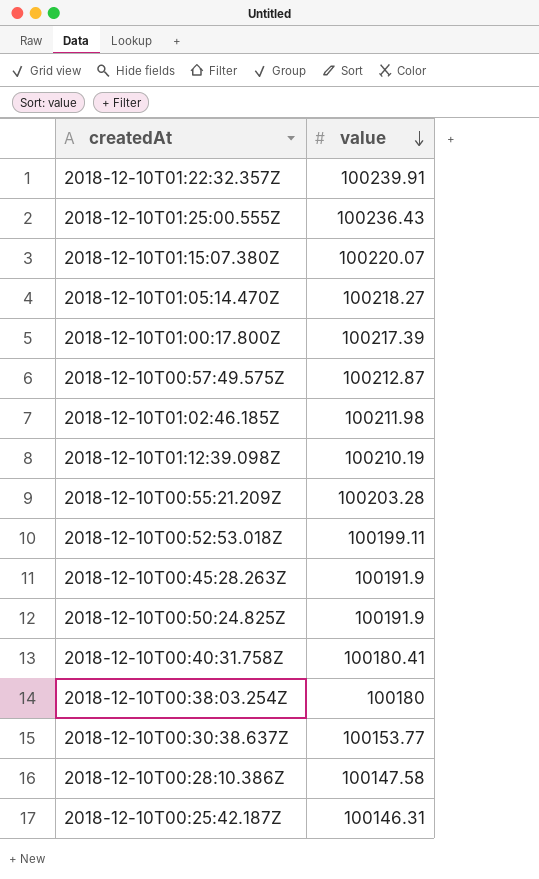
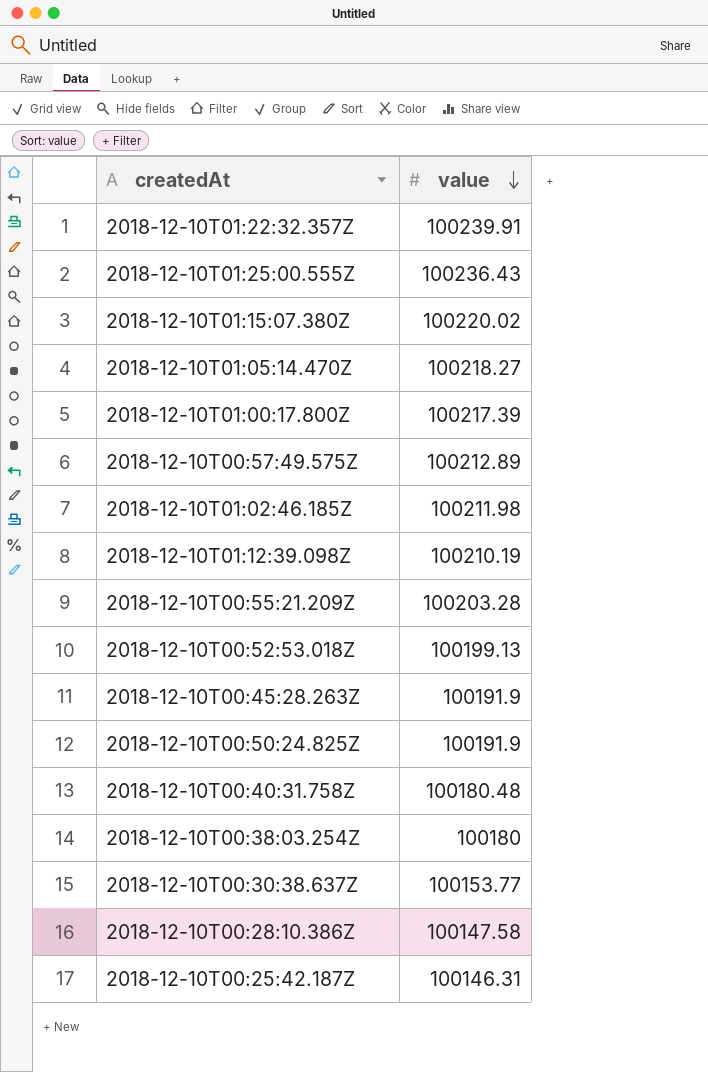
2018-12-10T01:15:07.380Z | value: 100220.07 -> 100220.02
2018-12-10T00:57:49.575Z | value: 100212.87 -> 100212.89
2018-12-10T00:52:53.018Z | value: 100199.11 -> 100199.13
2018-12-10T00:40:31.758Z | value: 100180.41 -> 100180.48

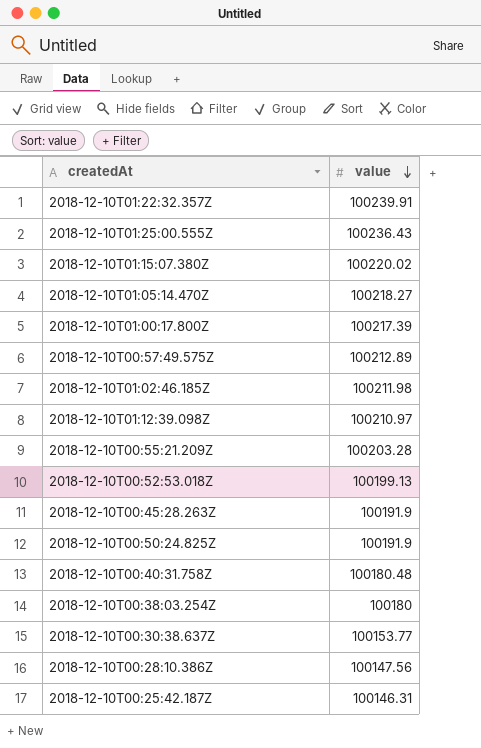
2018-12-10T01:12:39.098Z | value: 100210.19 -> 100210.97
2018-12-10T00:28:10.386Z | value: 100147.58 -> 100147.56

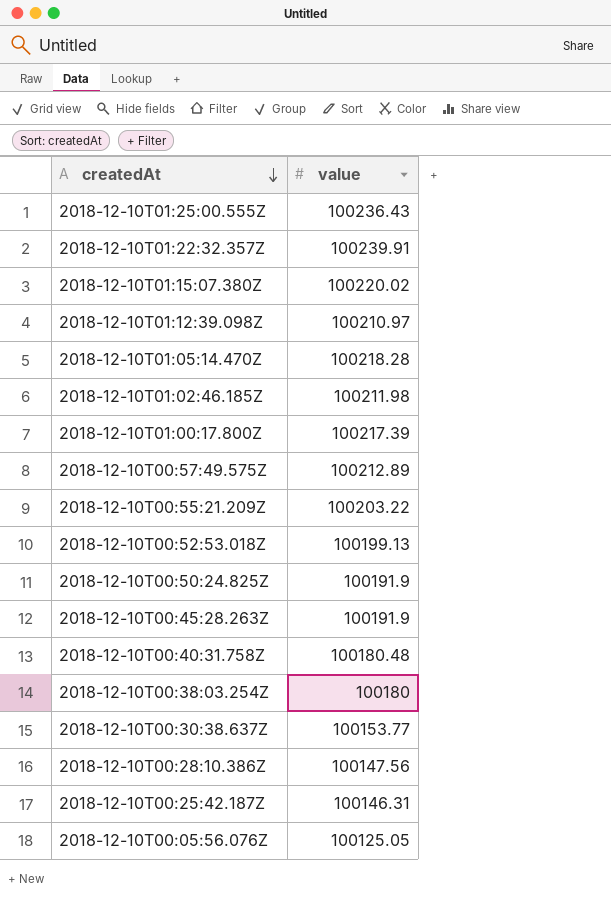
row order: value descending -> createdAt descending
2018-12-10T01:05:14.470Z | value: 100218.27 -> 100218.28
2018-12-10T00:55:21.209Z | value: 100203.28 -> 100203.22
row 2018-12-10T00:05:56.076Z: none -> 100125.05

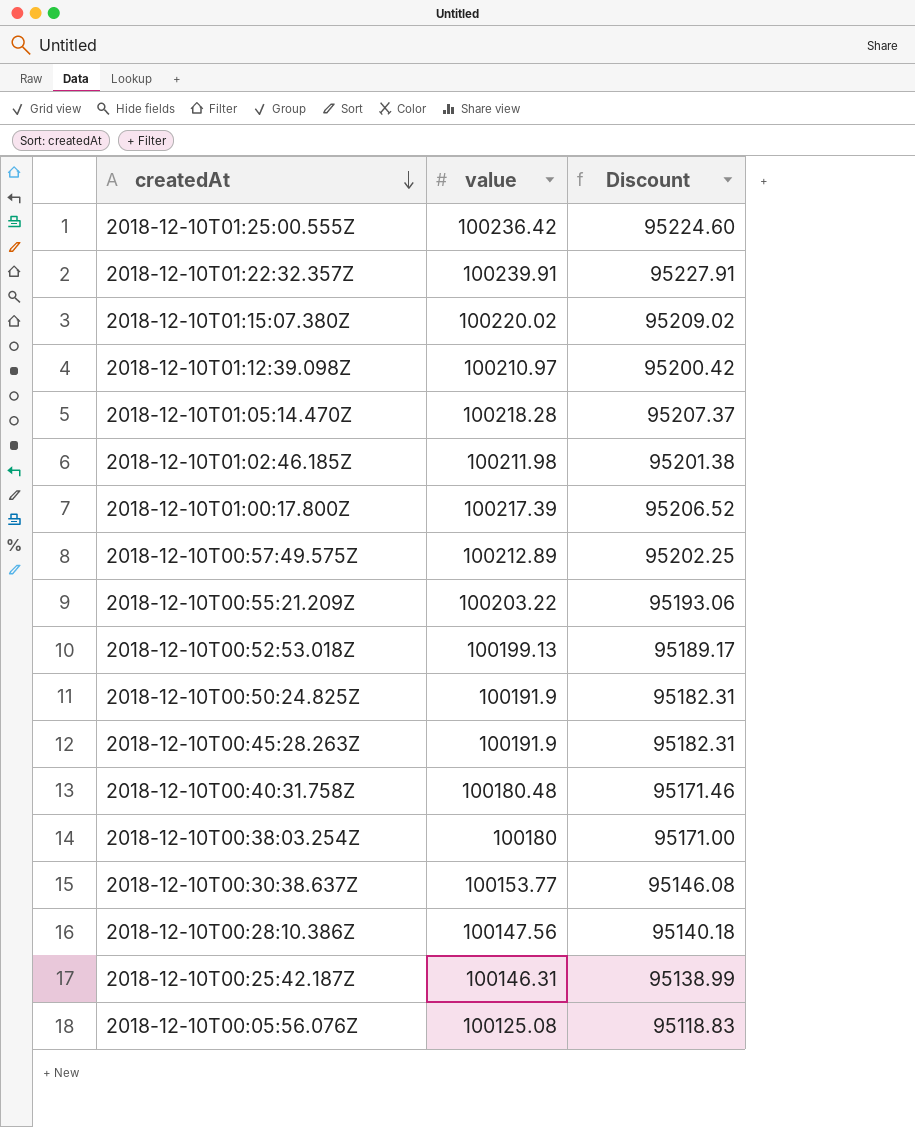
column Discount | formula: none -> [value] * 0.95
2018-12-10T01:25:00.555Z | value: 100236.43 -> 100236.42
2018-12-10T00:05:56.076Z | value: 100125.05 -> 100125.08

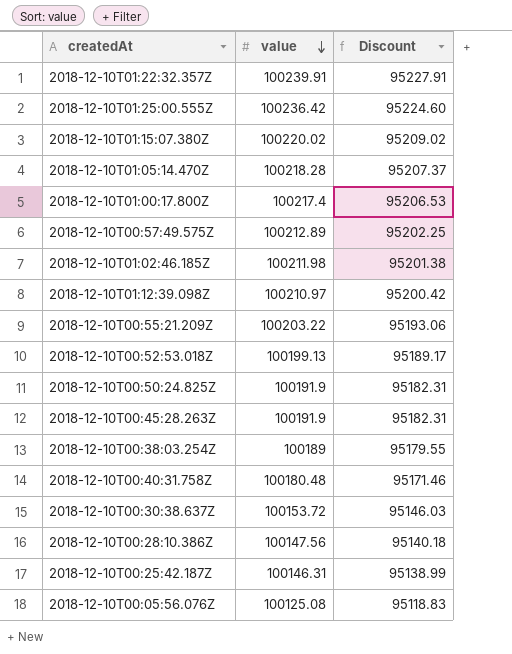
row order: createdAt descending -> value descending
2018-12-10T01:00:17.800Z | value: 100217.39 -> 100217.4
2018-12-10T01:00:17.800Z | Discount: 95206.52 -> 95206.53
2018-12-10T00:38:03.254Z | value: 100180 -> 100189
2018-12-10T00:38:03.254Z | Discount: 95171.00 -> 95179.55
2018-12-10T00:30:38.637Z | value: 100153.77 -> 100153.72
2018-12-10T00:30:38.637Z | Discount: 95146.08 -> 95146.03

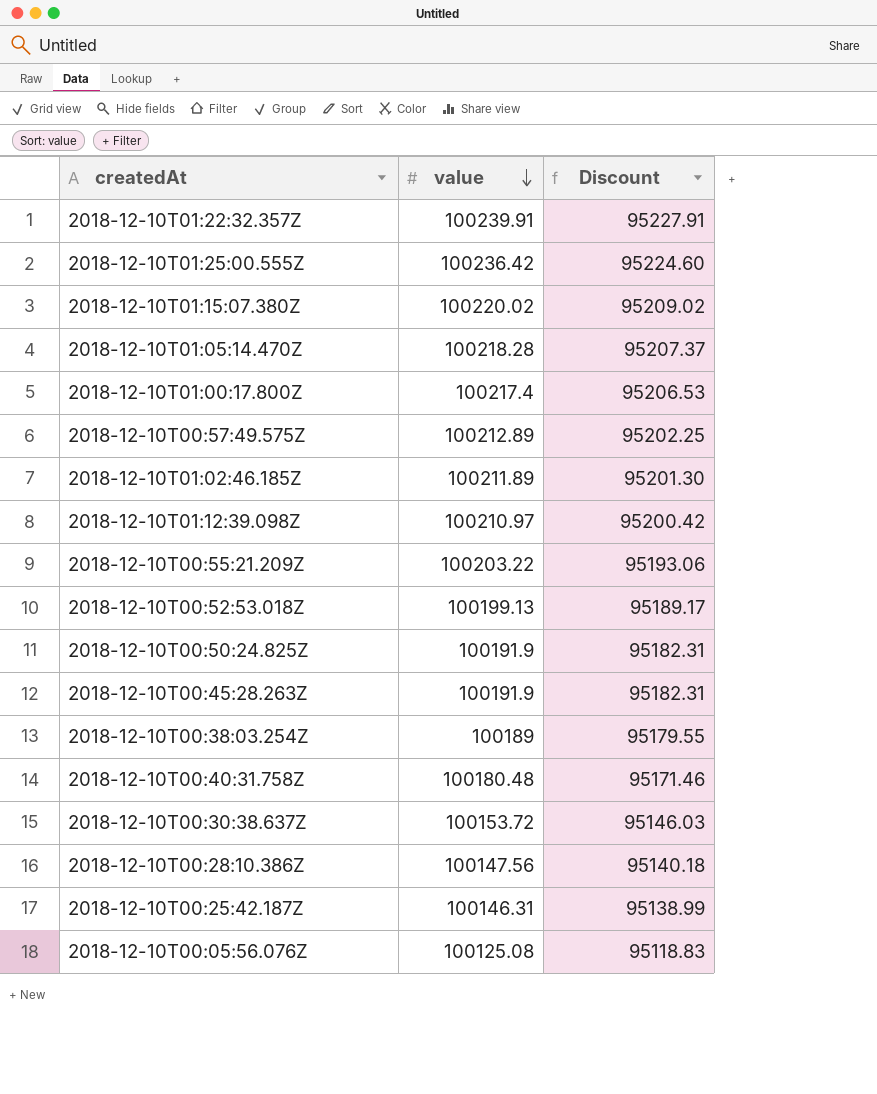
2018-12-10T01:02:46.185Z | value: 100211.98 -> 100211.89
2018-12-10T01:02:46.185Z | Discount: 95201.38 -> 95201.30

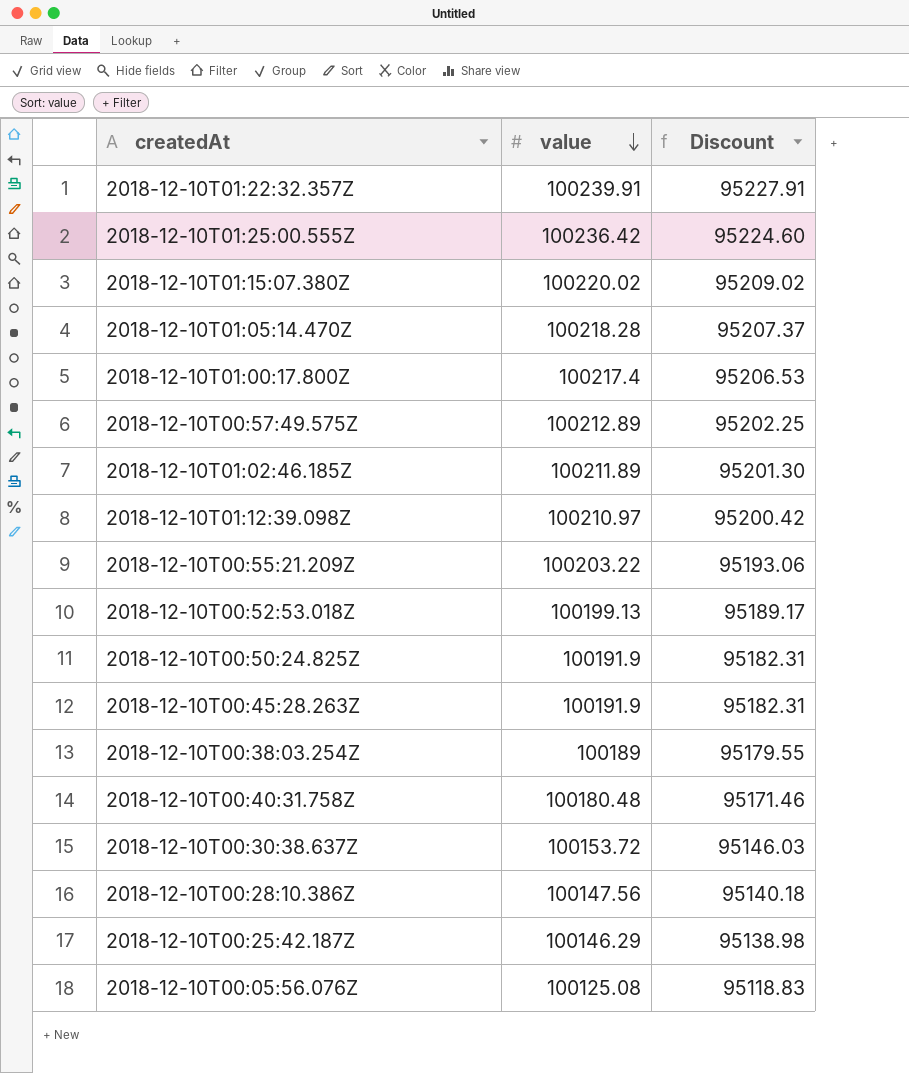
2018-12-10T00:25:42.187Z | value: 100146.31 -> 100146.29
2018-12-10T00:25:42.187Z | Discount: 95138.99 -> 95138.98

